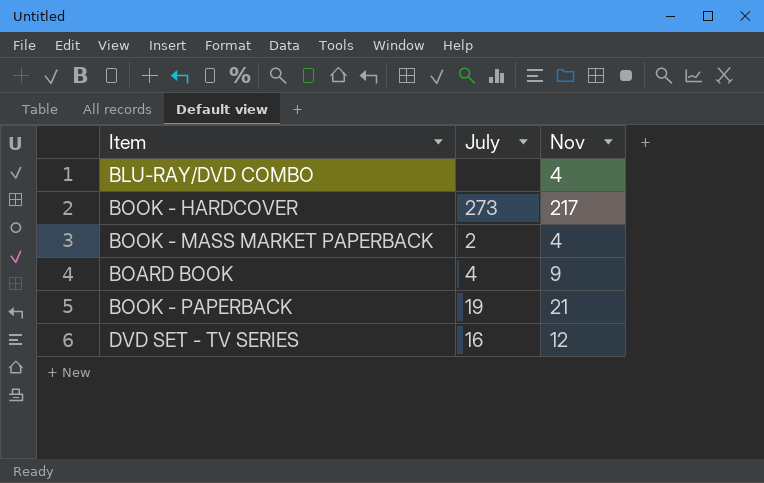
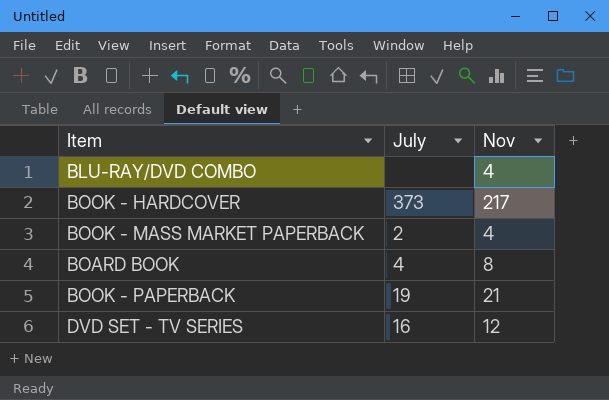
BOOK - HARDCOVER | July: 273 -> 373
BOARD BOOK | Nov: 9 -> 8

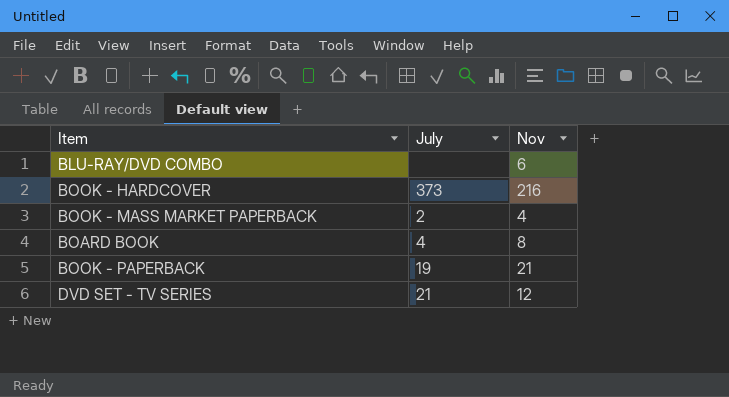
BLU-RAY/DVD COMBO | Nov: 4 -> 6
BOOK - HARDCOVER | Nov: 217 -> 216
DVD SET - TV SERIES | July: 16 -> 21

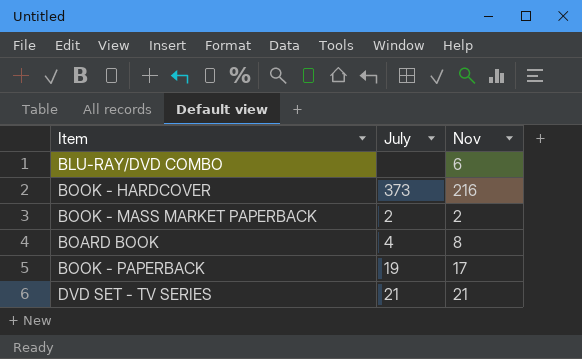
BOOK - MASS MARKET PAPERBACK | Nov: 4 -> 2
BOOK - PAPERBACK | Nov: 21 -> 17
DVD SET - TV SERIES | Nov: 12 -> 21

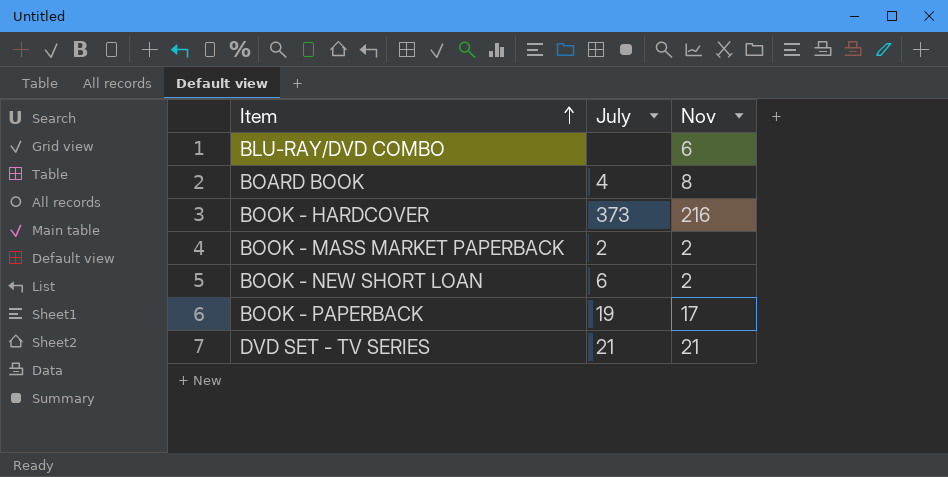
row order: none -> Item ascending
row BOOK - NEW SHORT LOAN: none -> 6 | 2

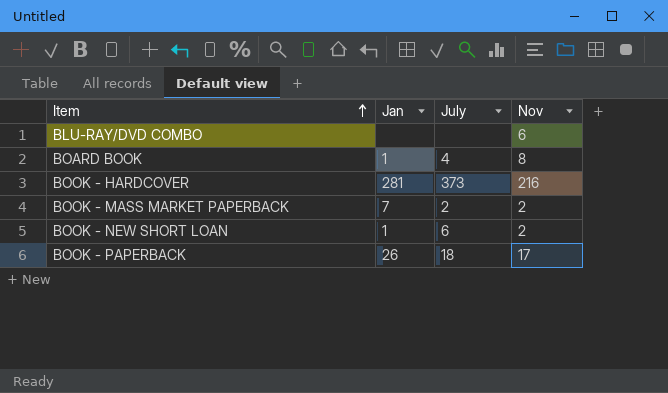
column Jan | position: none -> 2
row DVD SET - TV SERIES: 21 | 21 -> none
BOOK - PAPERBACK | July: 19 -> 18

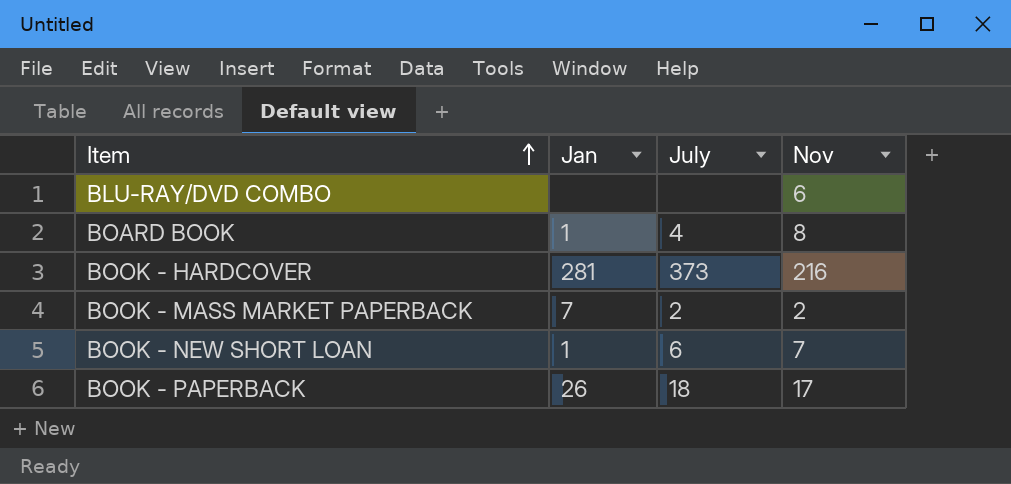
BOOK - NEW SHORT LOAN | Nov: 2 -> 7

